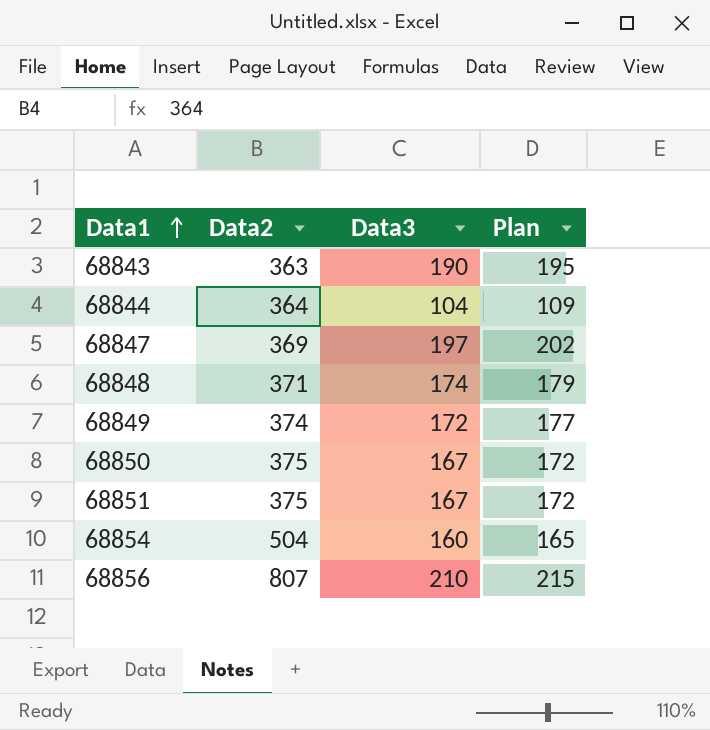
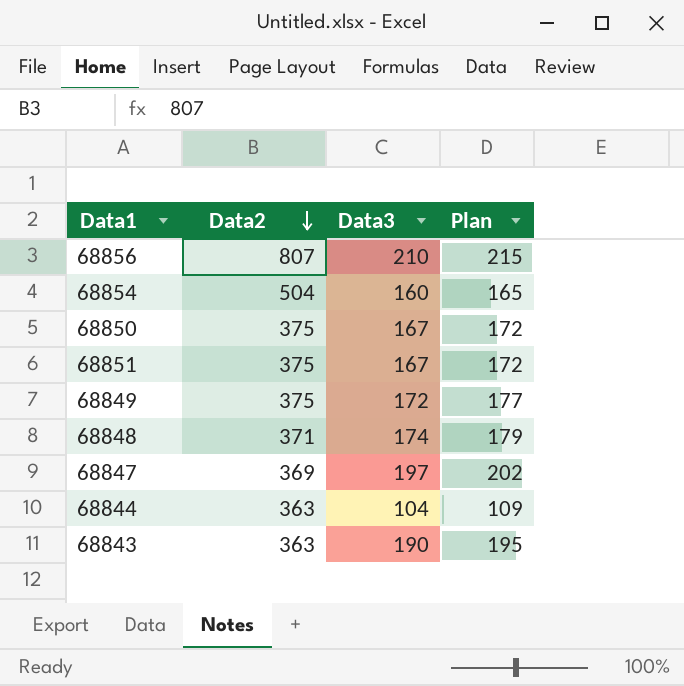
row order: Data1 ascending -> Data2 descending
68849 | Data2: 374 -> 375
68844 | Data2: 364 -> 363

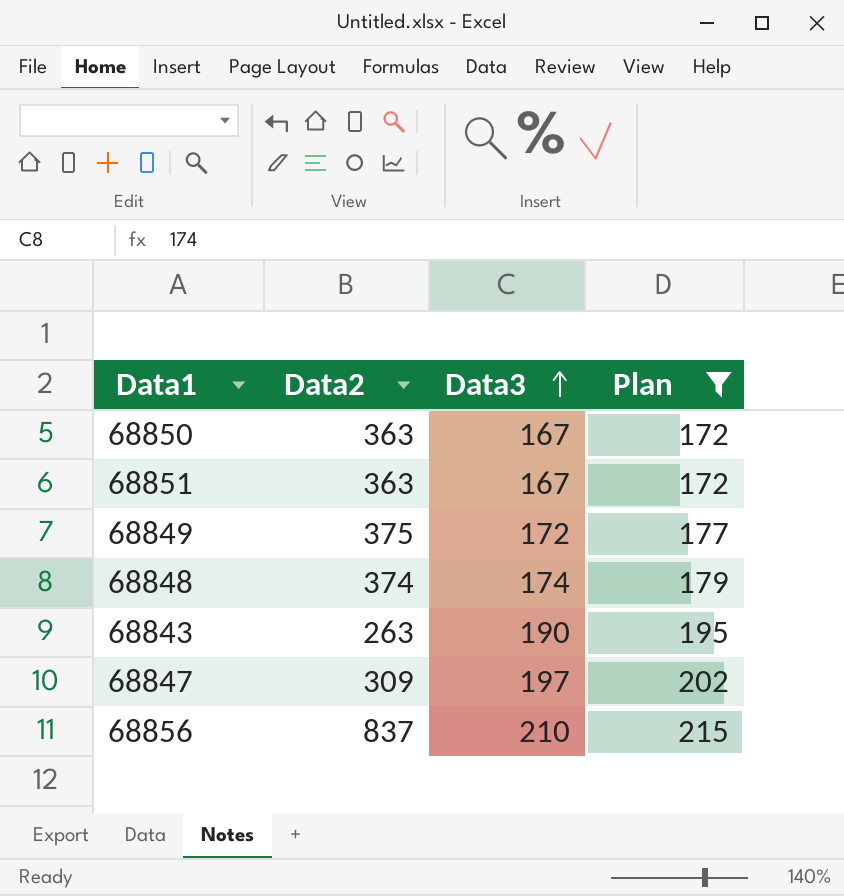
filter: none -> Plan >= 172
row order: Data2 descending -> Data3 ascending
68850 | Data2: 375 -> 363
68851 | Data2: 375 -> 363
68848 | Data2: 371 -> 374
68843 | Data2: 363 -> 263
68847 | Data2: 369 -> 309
68856 | Data2: 807 -> 837

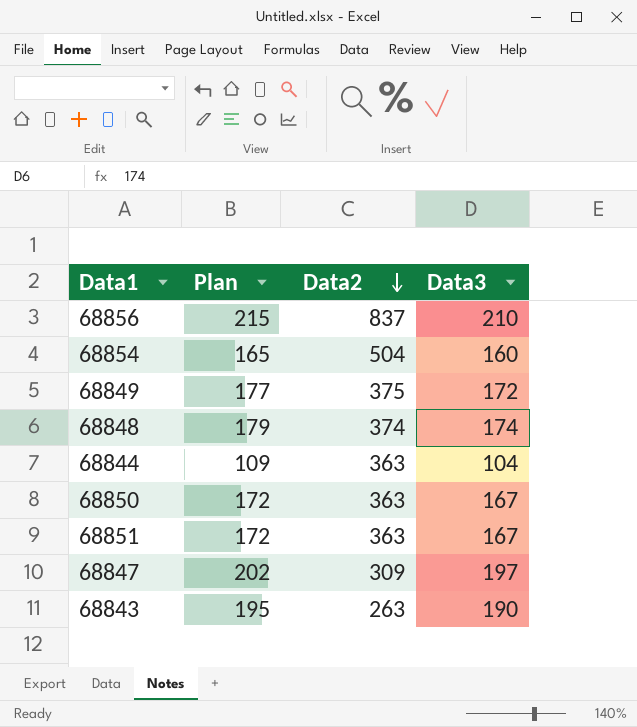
filter: Plan >= 172 -> none
row order: Data3 ascending -> Data2 descending
column Plan | position: 4 -> 2

